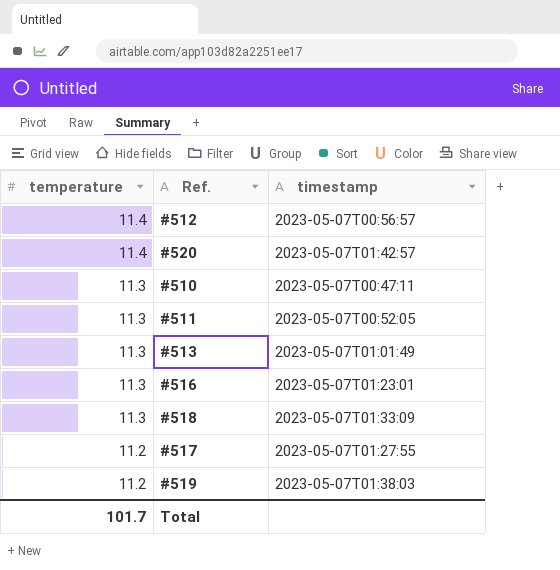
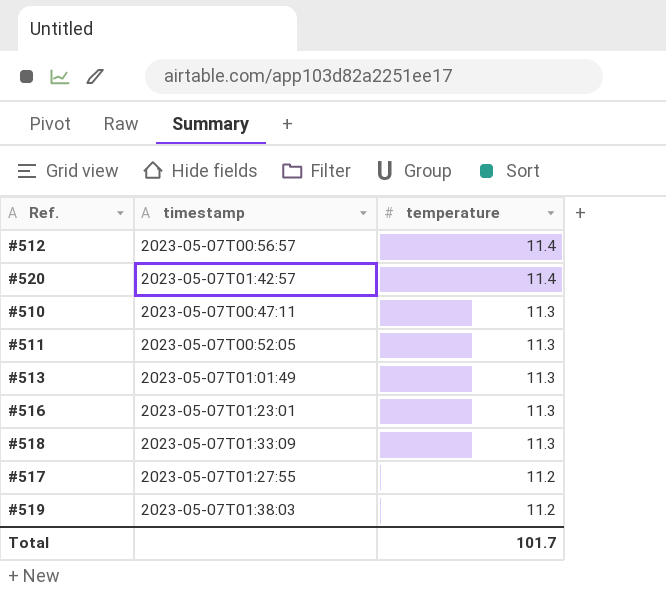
column temperature | position: 1 -> 3

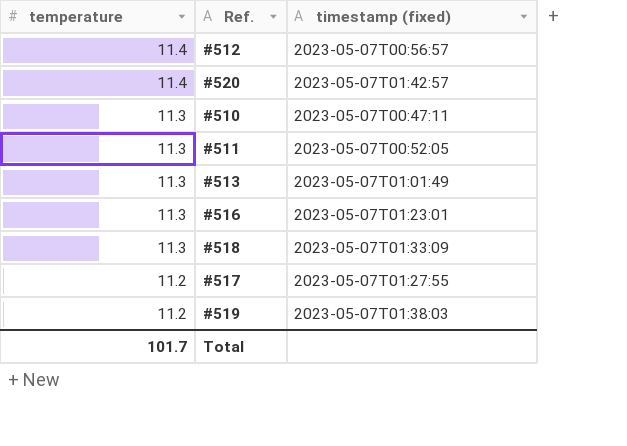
column temperature | position: 3 -> 1
column name: timestamp -> timestamp (fixed)

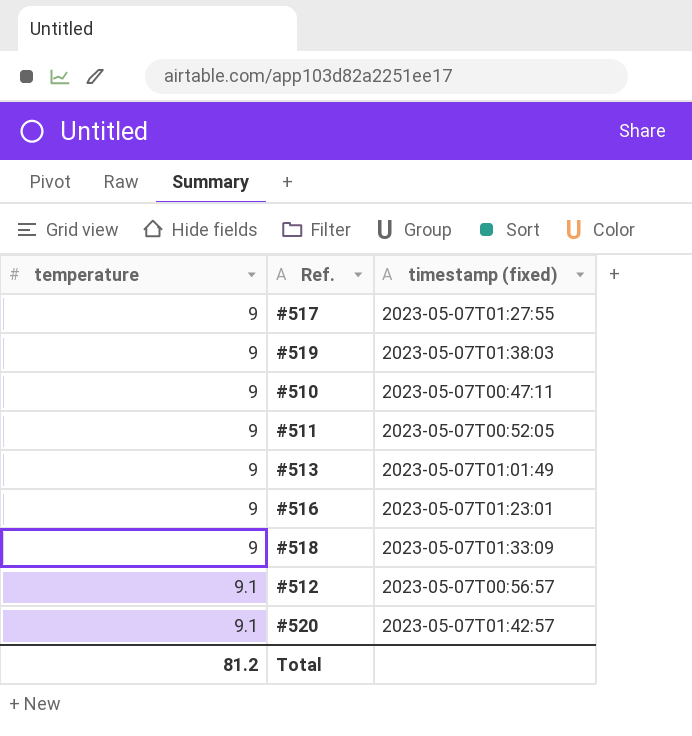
row order: temperature descending -> temperature ascending
#517 | temperature: 11.2 -> 9
#519 | temperature: 11.2 -> 9
#510 | temperature: 11.3 -> 9
#511 | temperature: 11.3 -> 9
#513 | temperature: 11.3 -> 9
#516 | temperature: 11.3 -> 9
#518 | temperature: 11.3 -> 9
#512 | temperature: 11.4 -> 9.1
#520 | temperature: 11.4 -> 9.1
Total | temperature: 101.7 -> 81.2

